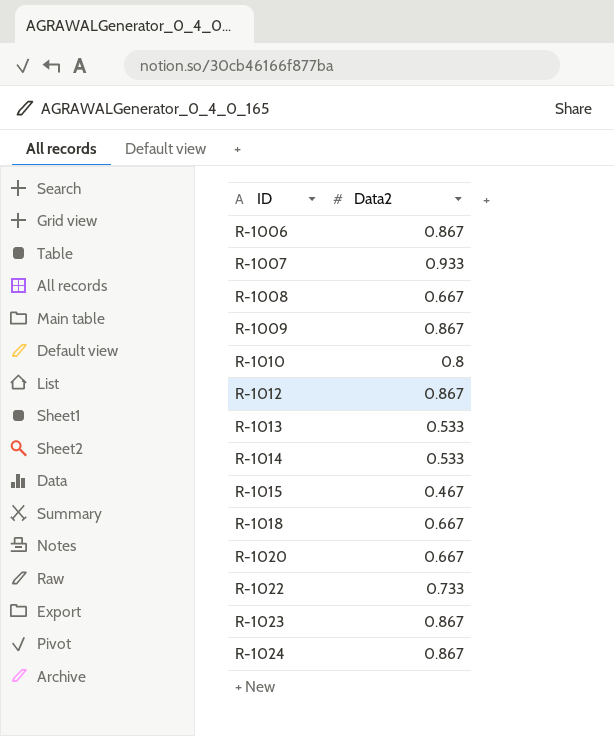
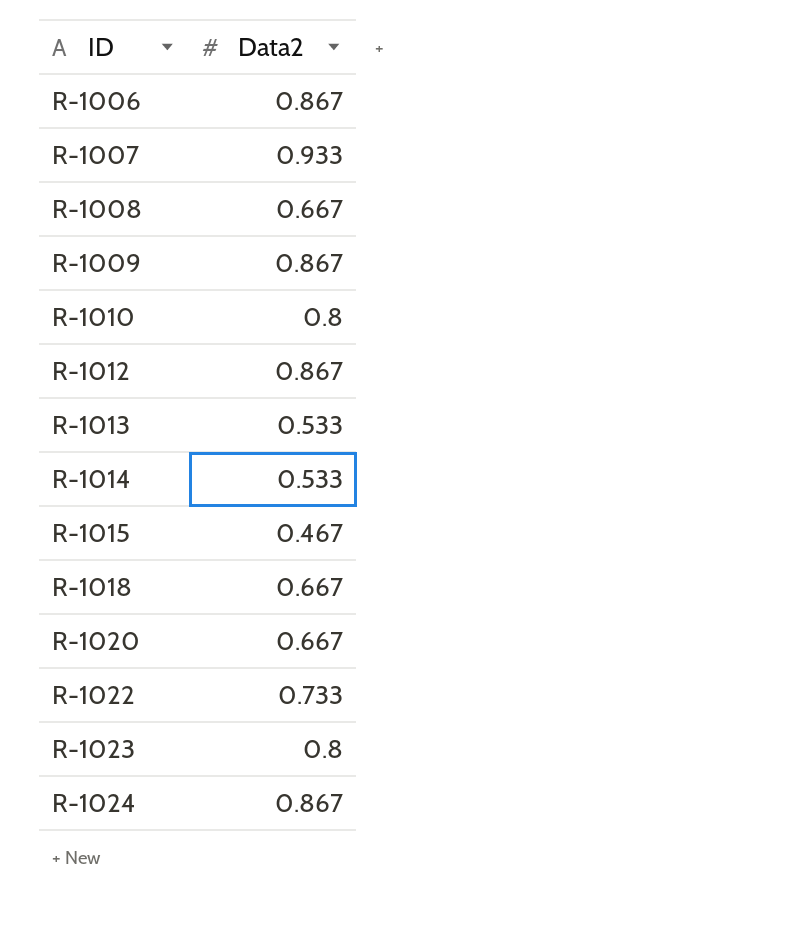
R-1023 | Data2: 0.867 -> 0.8

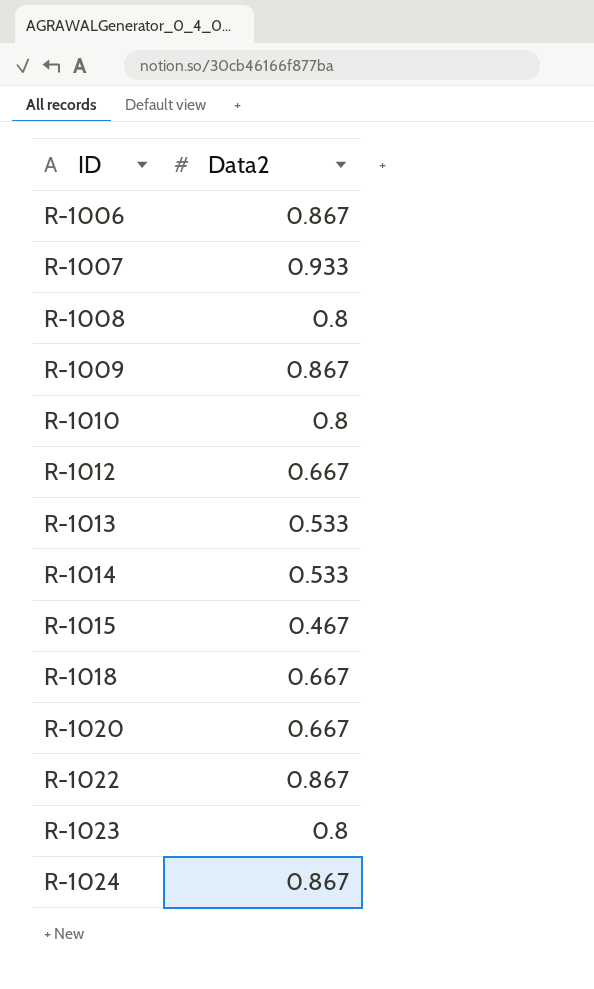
R-1008 | Data2: 0.667 -> 0.8
R-1012 | Data2: 0.867 -> 0.667
R-1022 | Data2: 0.733 -> 0.867

